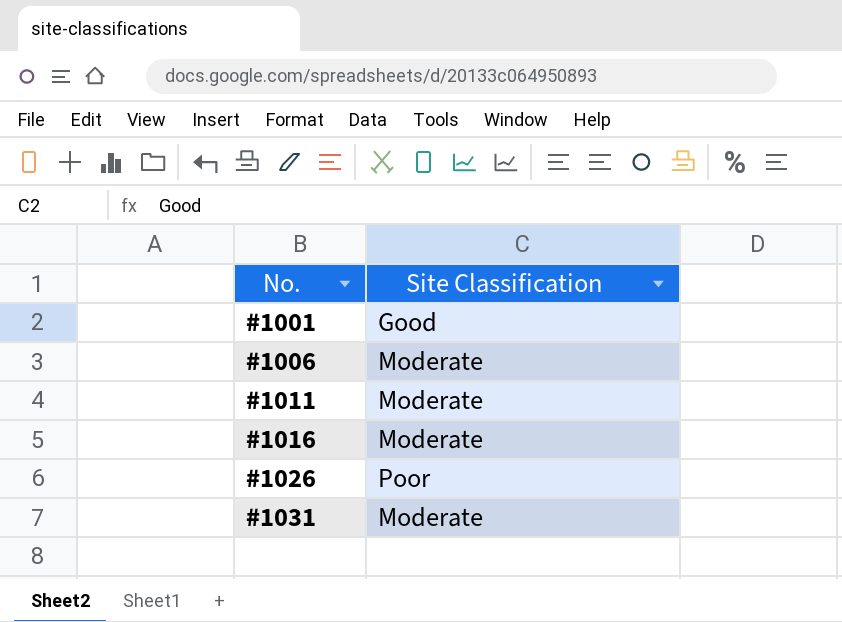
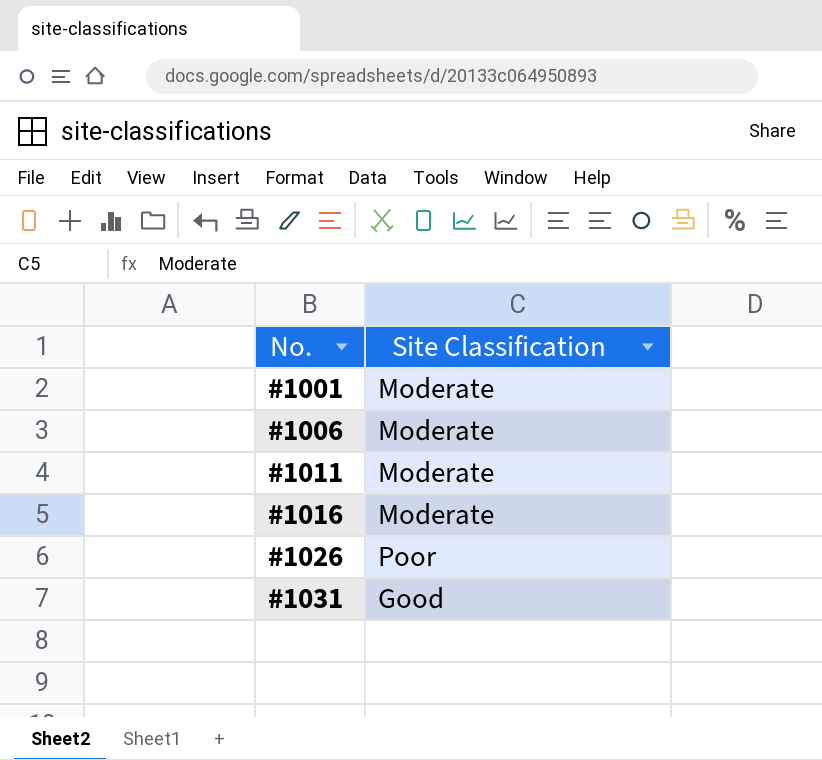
#1001 | Site Classification: Good -> Moderate
#1031 | Site Classification: Moderate -> Good

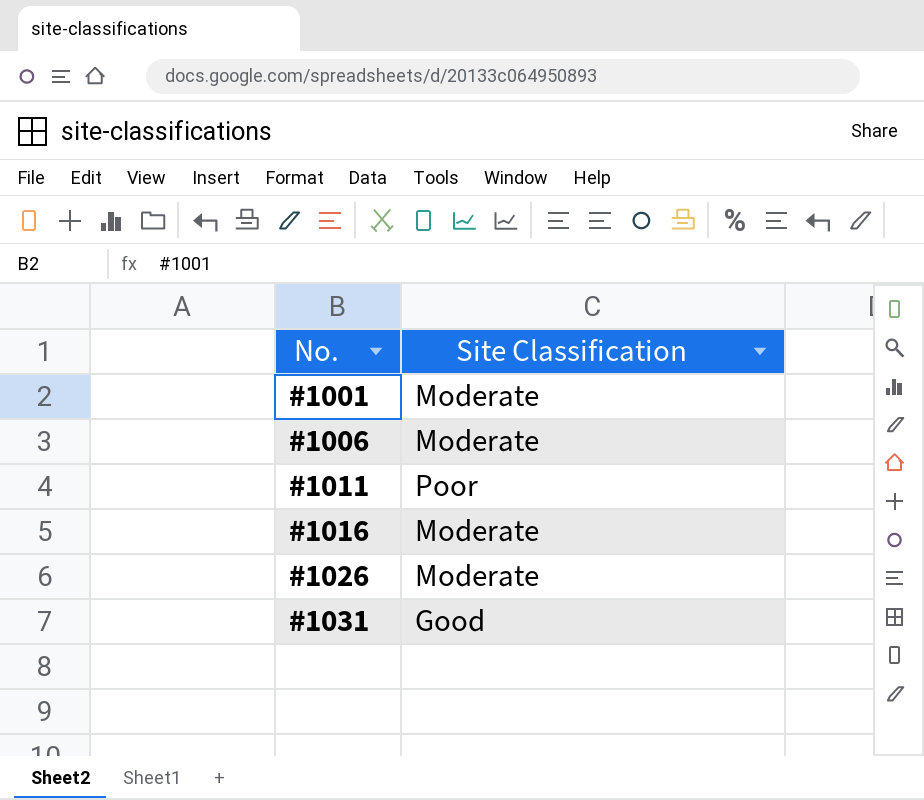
#1011 | Site Classification: Moderate -> Poor
#1026 | Site Classification: Poor -> Moderate

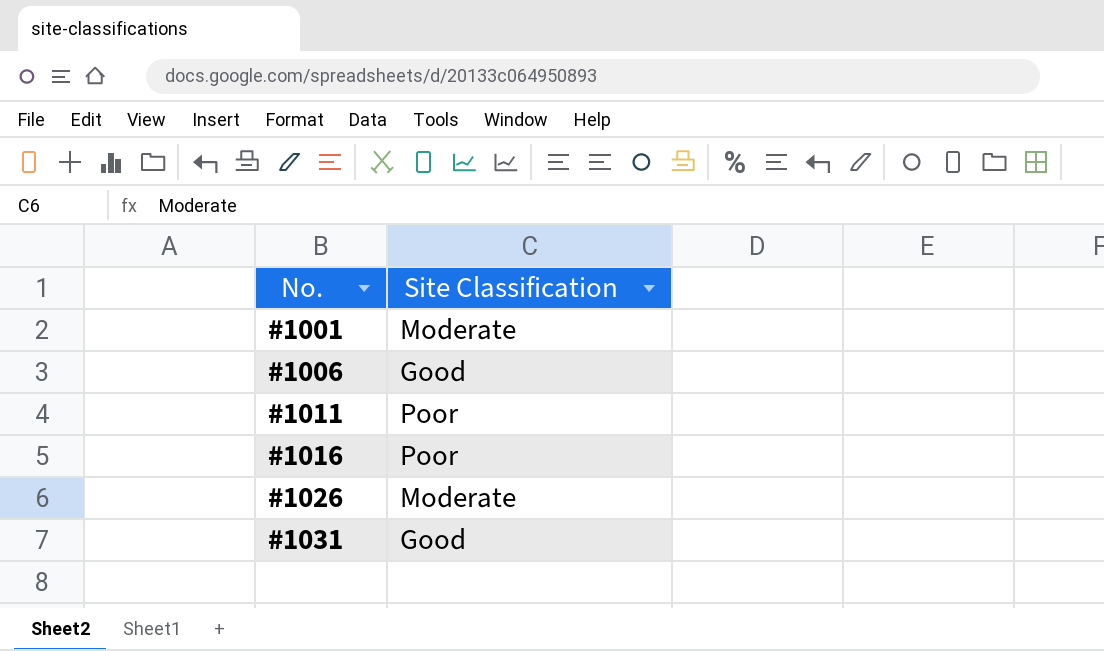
#1006 | Site Classification: Moderate -> Good
#1016 | Site Classification: Moderate -> Poor

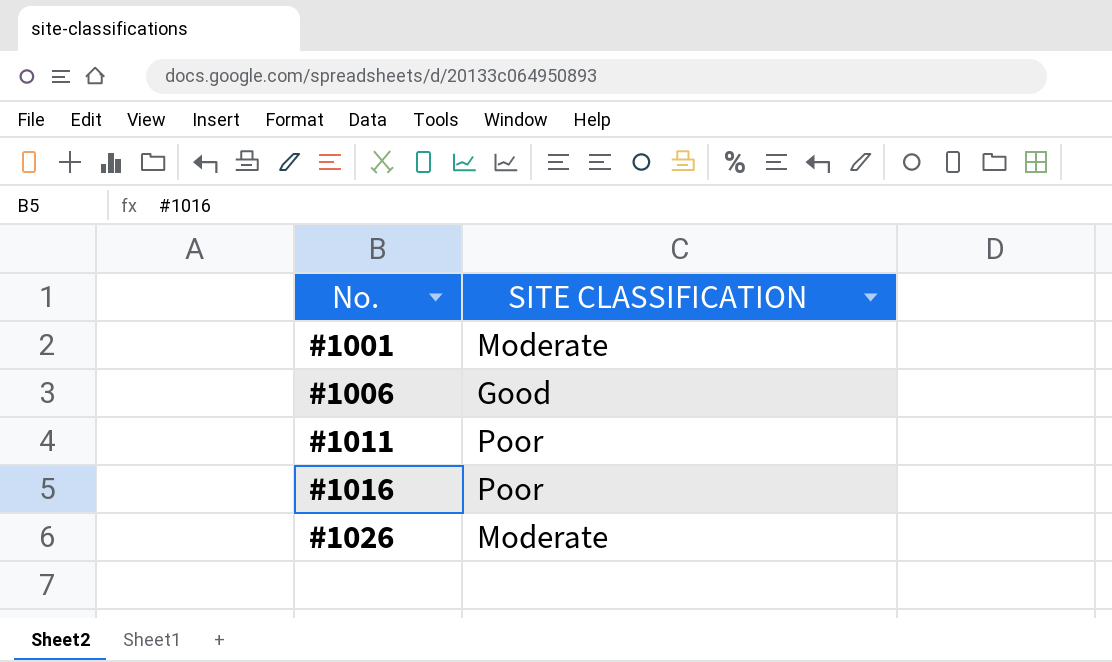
column name: Site Classification -> SITE CLASSIFICATION
row #1031: Good -> none

